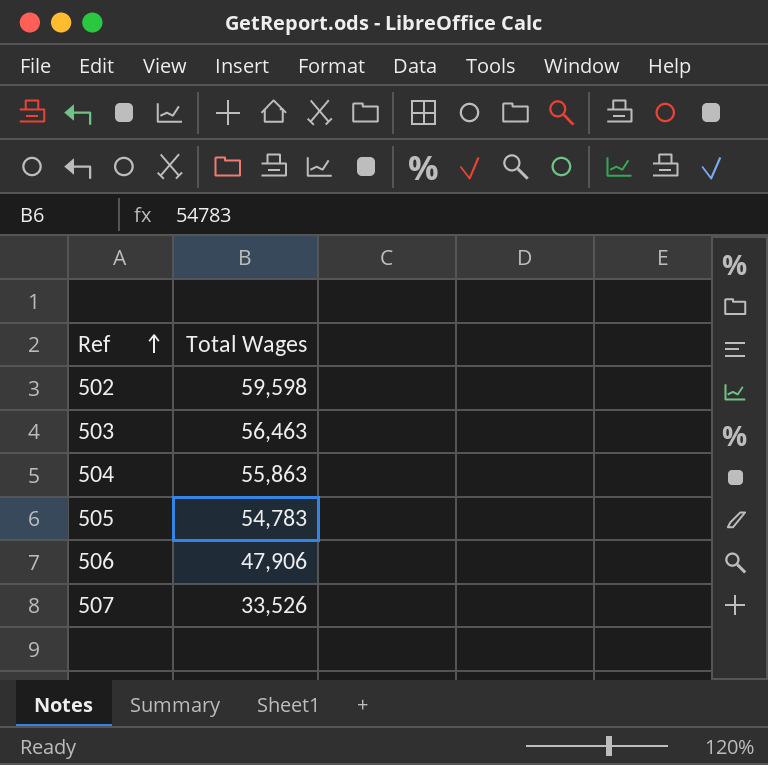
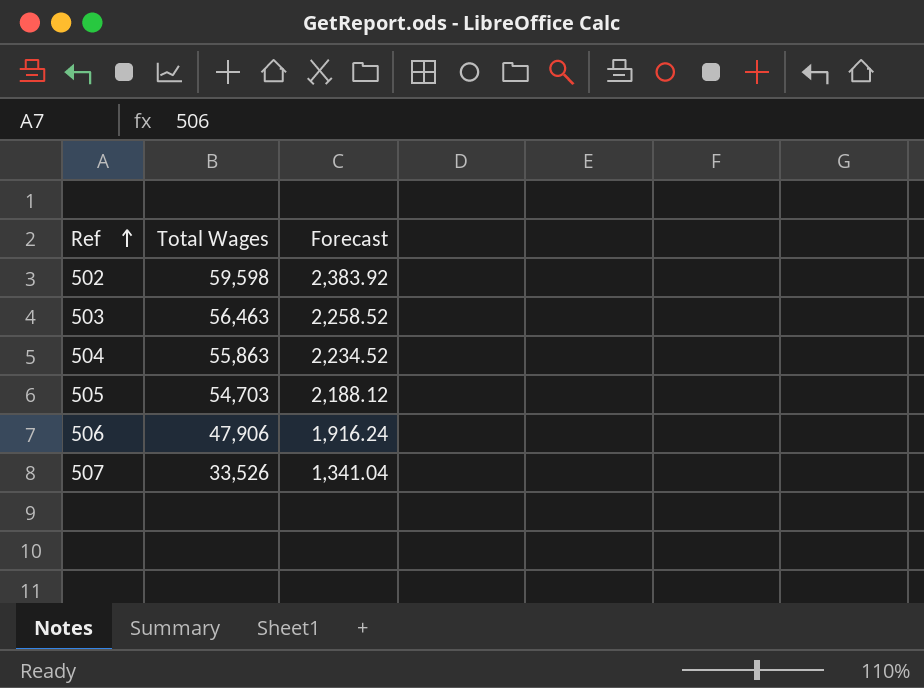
column Forecast | formula: none -> [Total Wages] * 0.04
505 | Total Wages: 54,783 -> 54,703

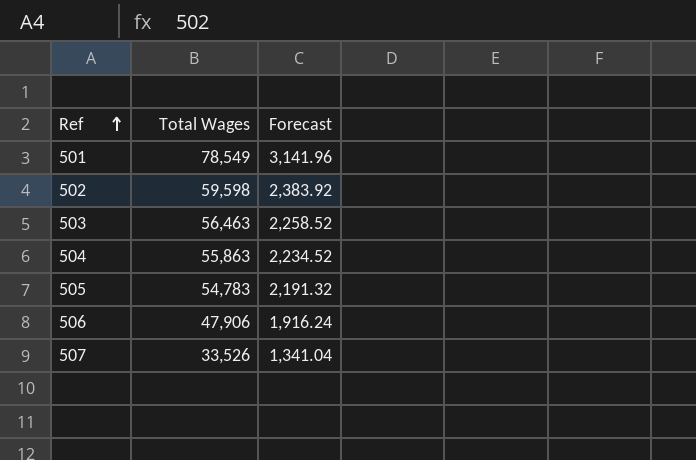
row 501: none -> 78,549 | 3,141.96
505 | Total Wages: 54,703 -> 54,783
505 | Forecast: 2,188.12 -> 2,191.32

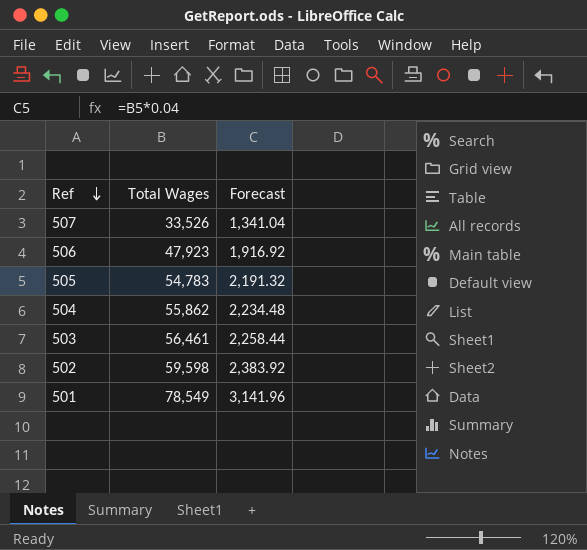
row order: Ref ascending -> Ref descending
506 | Total Wages: 47,906 -> 47,923
506 | Forecast: 1,916.24 -> 1,916.92
504 | Total Wages: 55,863 -> 55,862
504 | Forecast: 2,234.52 -> 2,234.48
503 | Total Wages: 56,463 -> 56,461
503 | Forecast: 2,258.52 -> 2,258.44

